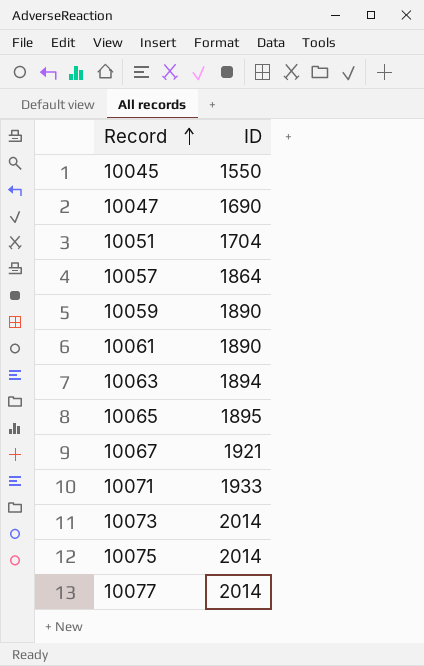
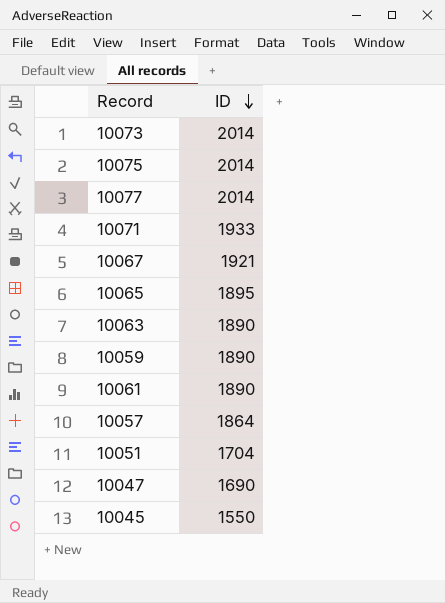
row order: Record ascending -> ID descending
10063 | ID: 1894 -> 1890

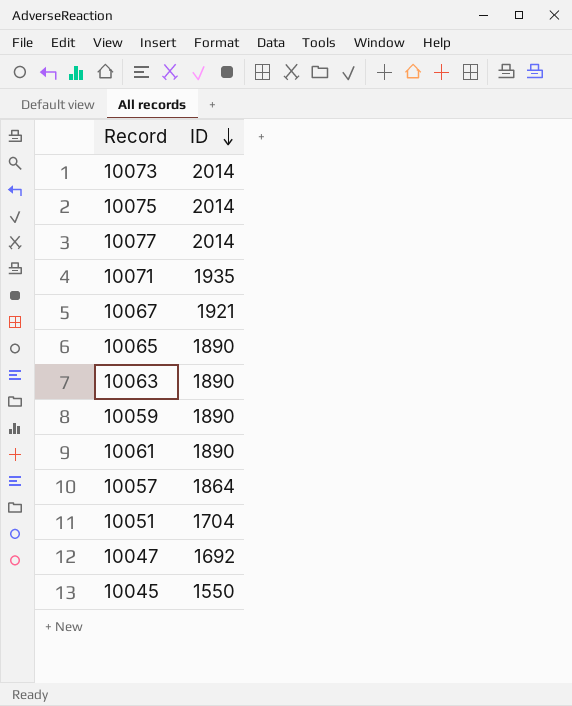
10071 | ID: 1933 -> 1935
10065 | ID: 1895 -> 1890
10047 | ID: 1690 -> 1692

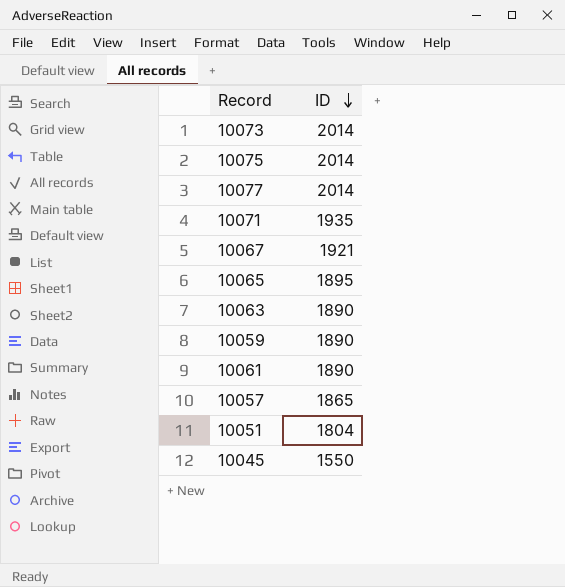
row 10047: 1692 -> none
10065 | ID: 1890 -> 1895
10057 | ID: 1864 -> 1865
10051 | ID: 1704 -> 1804

